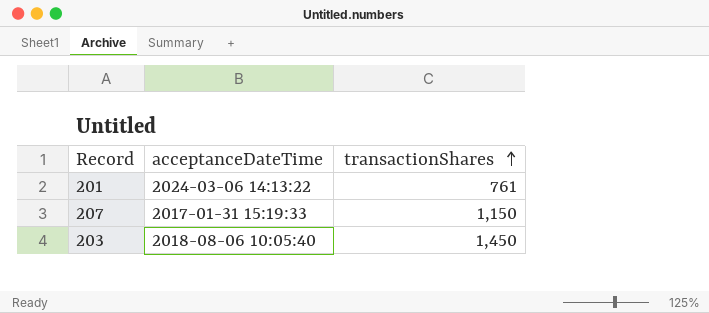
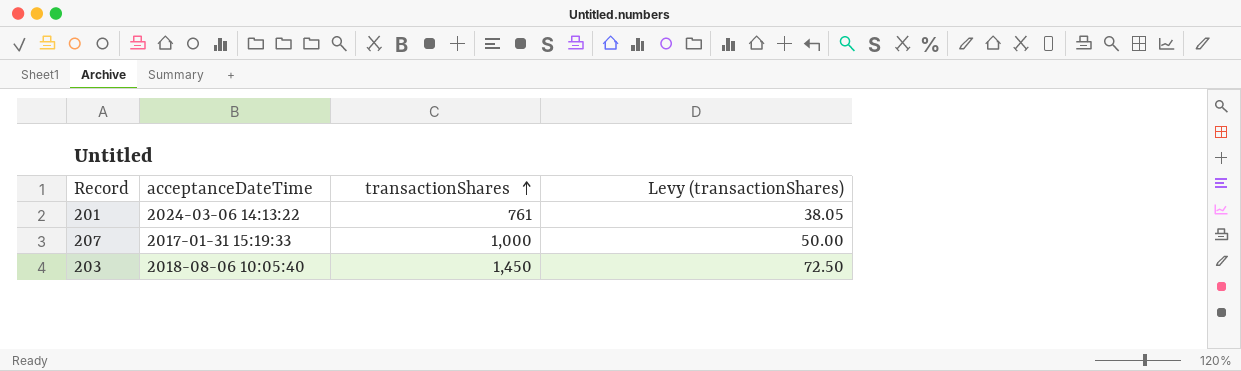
column Levy (transactionShares) | formula: none -> [transactionShares] * 0.05
207 | transactionShares: 1,150 -> 1,000

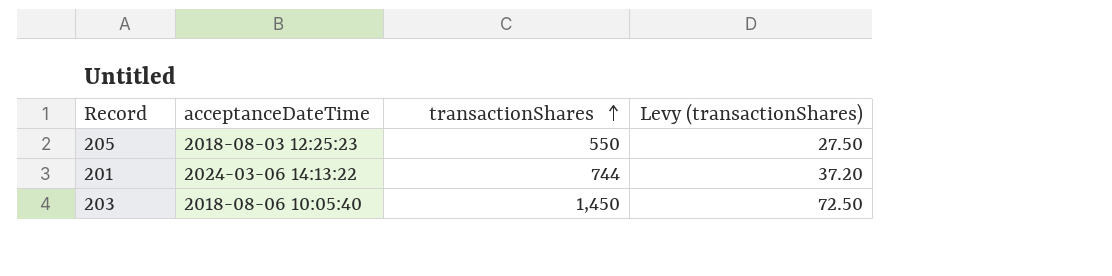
row 207: 2017-01-31 15:19:33 | 1,000 | 50.00 -> none
row 205: none -> 2018-08-03 12:25:23 | 550 | 27.50
201 | transactionShares: 761 -> 744
201 | Levy (transactionShares): 38.05 -> 37.20

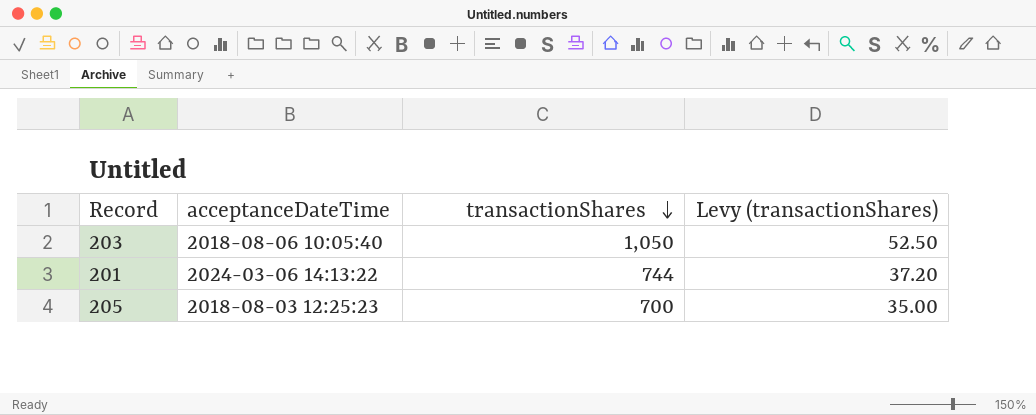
row order: transactionShares ascending -> transactionShares descending
203 | transactionShares: 1,450 -> 1,050
203 | Levy (transactionShares): 72.50 -> 52.50
205 | transactionShares: 550 -> 700
205 | Levy (transactionShares): 27.50 -> 35.00

